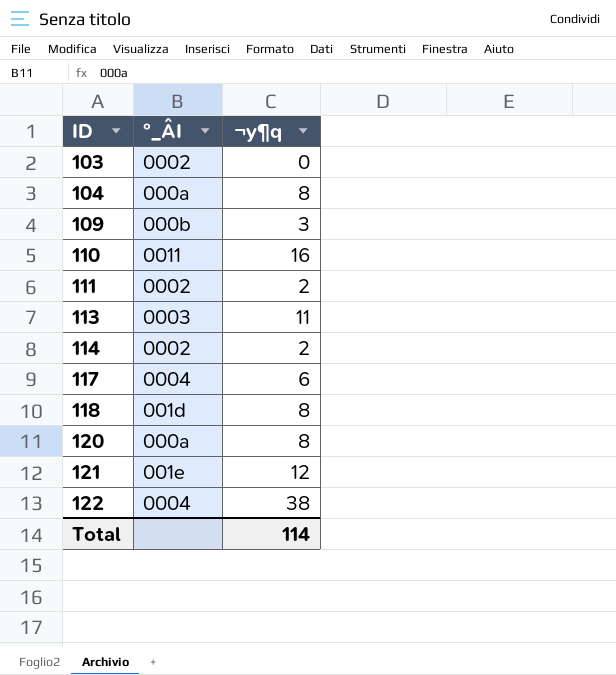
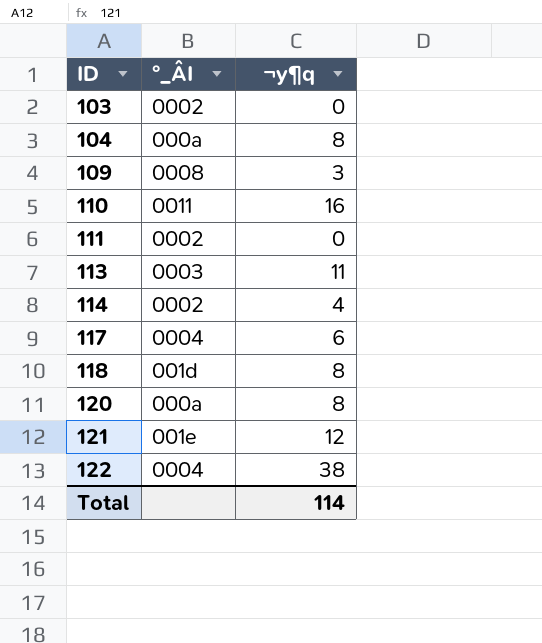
109 | °_ÂI: 000b -> 0008
111 | ¬y¶q: 2 -> 0
114 | ¬y¶q: 2 -> 4

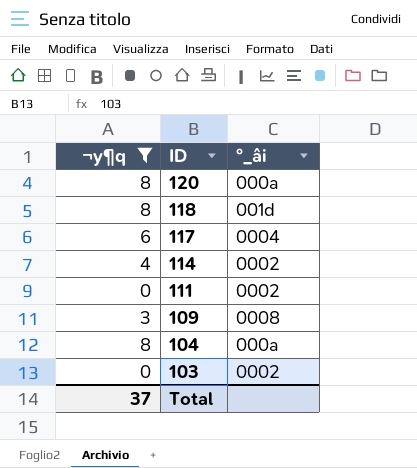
filter: none -> ¬y¶q <= 8
row order: ID ascending -> ID descending
column ¬y¶q | position: 3 -> 1
column name: °_ÂI -> °_âi
Total | ¬y¶q: 114 -> 37

